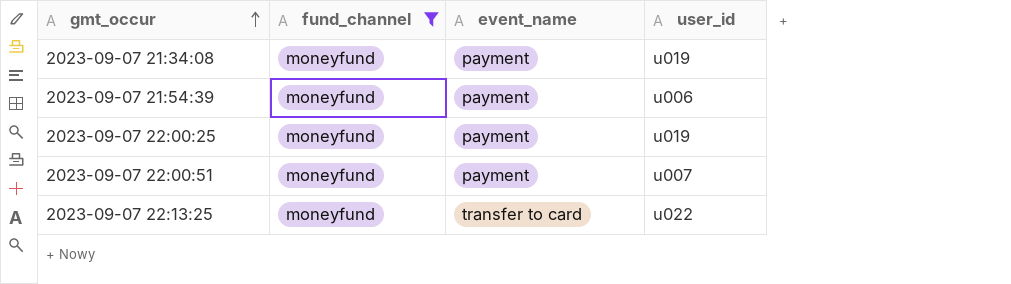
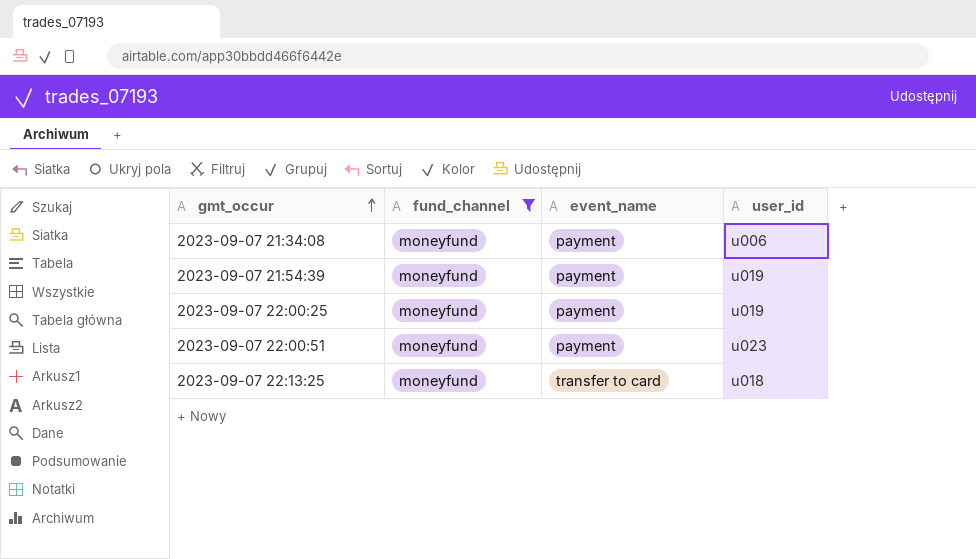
2023-09-07 21:34:08 | user_id: u019 -> u006
2023-09-07 21:54:39 | user_id: u006 -> u019
2023-09-07 22:00:51 | user_id: u007 -> u023
2023-09-07 22:13:25 | user_id: u022 -> u018

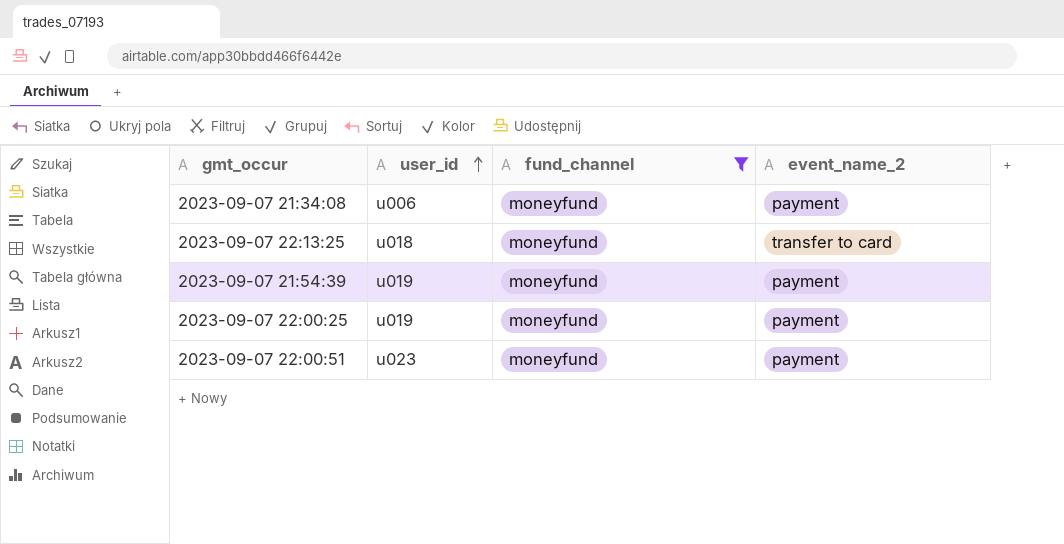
row order: gmt_occur ascending -> user_id ascending
column user_id | position: 4 -> 2
column name: event_name -> event_name_2

